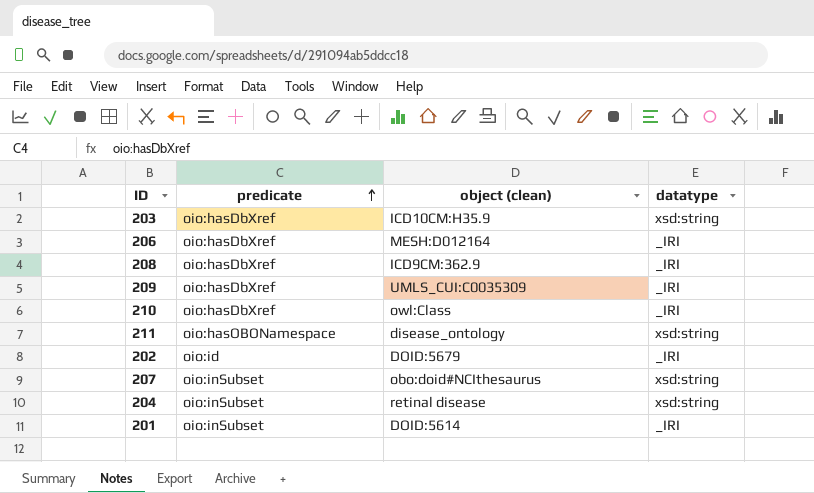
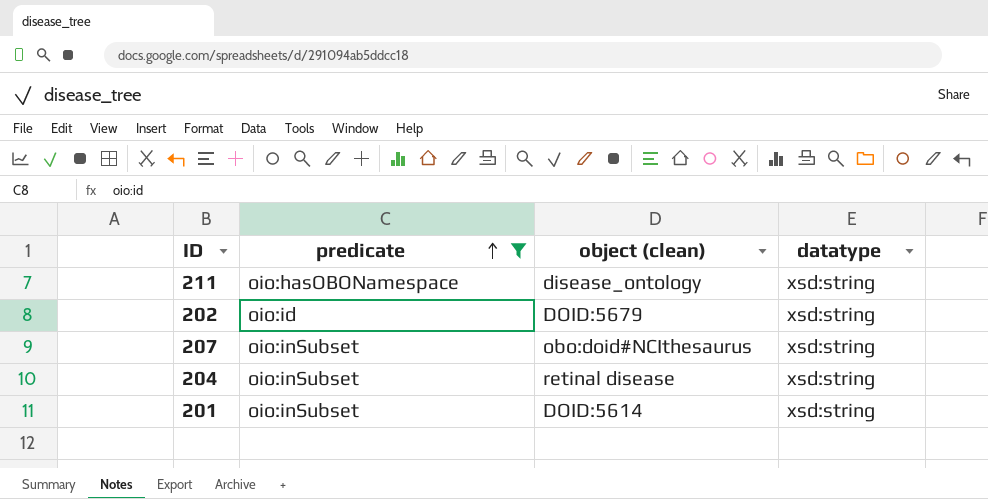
filter: none -> predicate != oio:hasDbXref
202 | datatype: _IRI -> xsd:string
201 | datatype: _IRI -> xsd:string

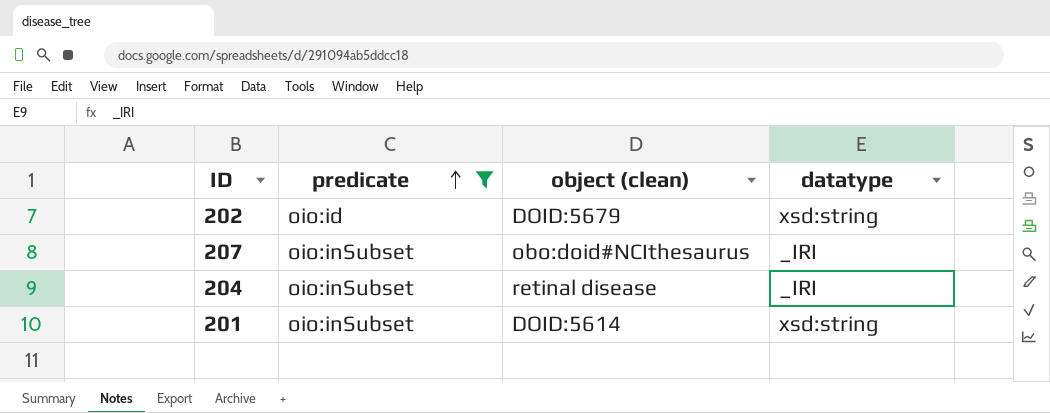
row 211: oio:hasOBONamespace | disease_ontology | xsd:string -> none
207 | datatype: xsd:string -> _IRI
204 | datatype: xsd:string -> _IRI

